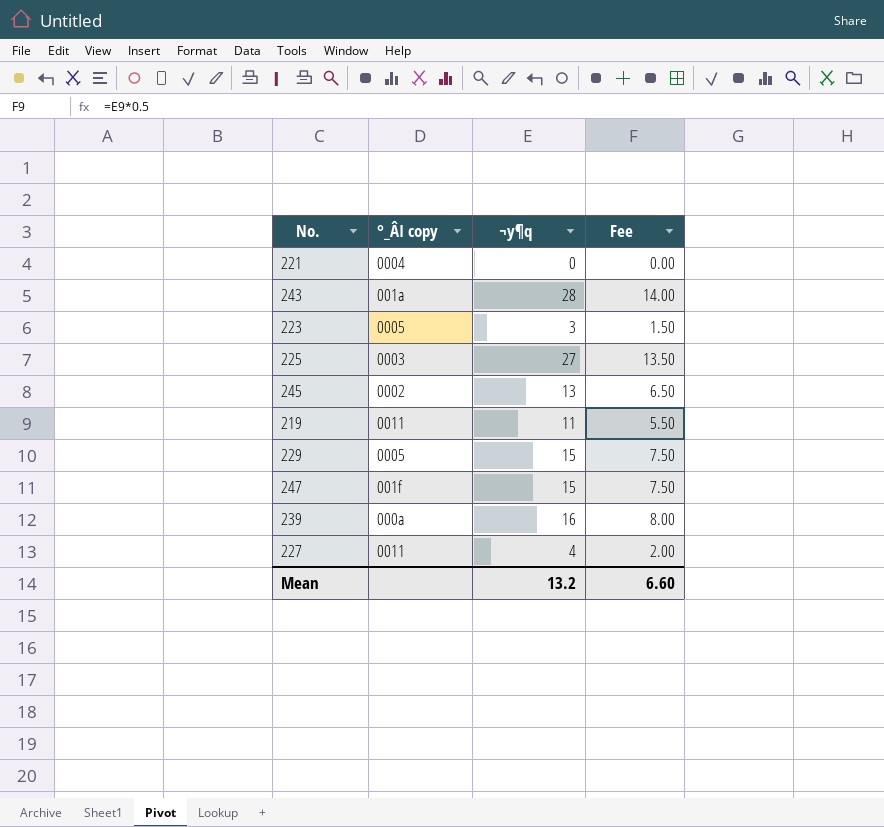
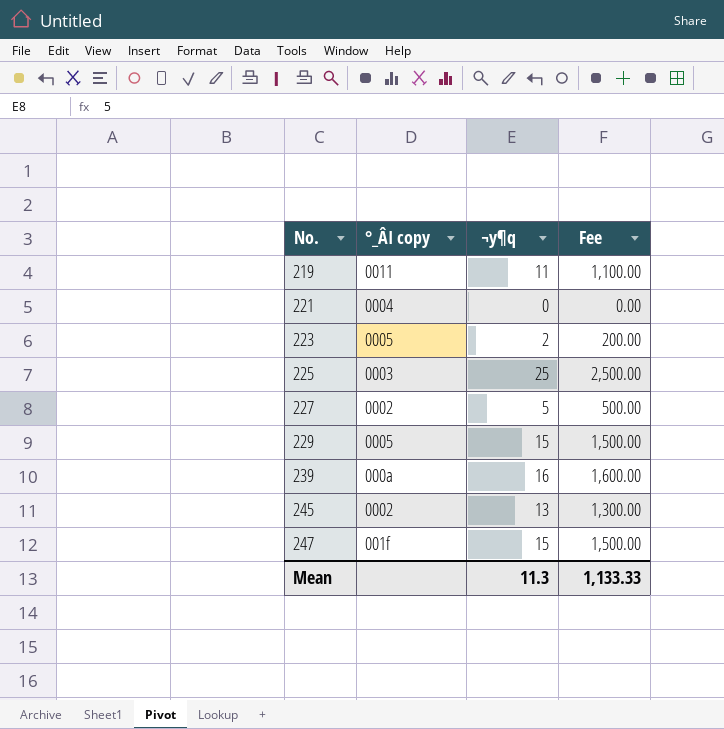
row order: none -> No. ascending
column Fee | formula: [¬y¶q] * 0.5 -> [¬y¶q] * 100
row 243: 001a | 28 | 14.00 -> none
223 | ¬y¶q: 3 -> 2
225 | ¬y¶q: 27 -> 25
227 | °_ÂI copy: 0011 -> 0002
227 | ¬y¶q: 4 -> 5
Mean | ¬y¶q: 13.2 -> 11.3
Mean | Fee: 6.60 -> 1,133.33

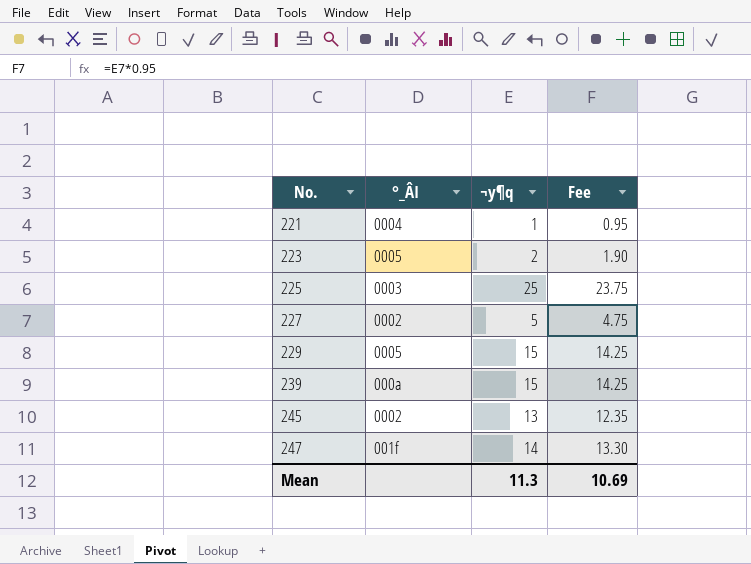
column name: °_ÂI copy -> °_ÂI
column Fee | formula: [¬y¶q] * 100 -> [¬y¶q] * 0.95
row 219: 0011 | 11 | 1,100.00 -> none
221 | ¬y¶q: 0 -> 1
239 | ¬y¶q: 16 -> 15
247 | ¬y¶q: 15 -> 14
Mean | Fee: 1,133.33 -> 10.69

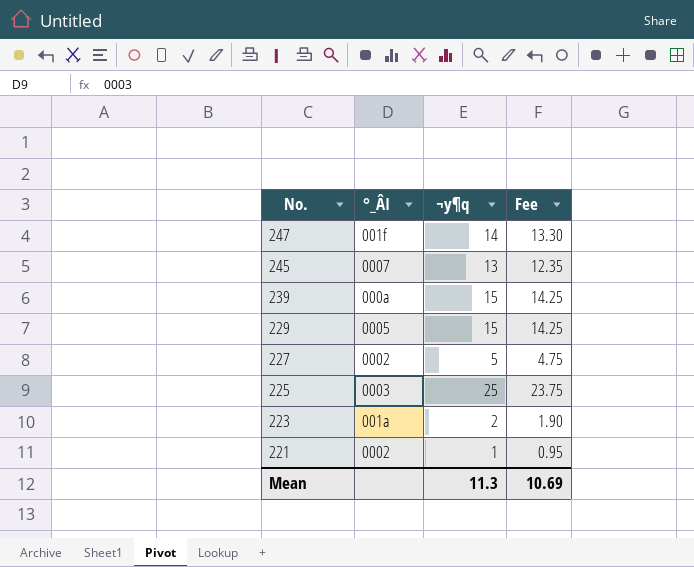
row order: No. ascending -> No. descending
245 | °_ÂI: 0002 -> 0007
223 | °_ÂI: 0005 -> 001a
221 | °_ÂI: 0004 -> 0002

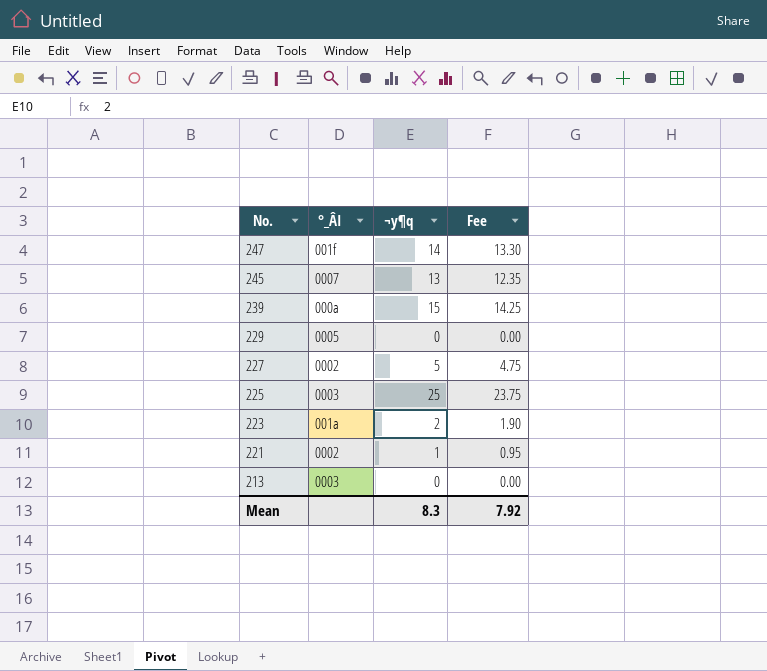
229 | ¬y¶q: 15 -> 0
229 | Fee: 14.25 -> 0.00
row 213: none -> 0003 | 0 | 0.00
Mean | ¬y¶q: 11.3 -> 8.3
Mean | Fee: 10.69 -> 7.92

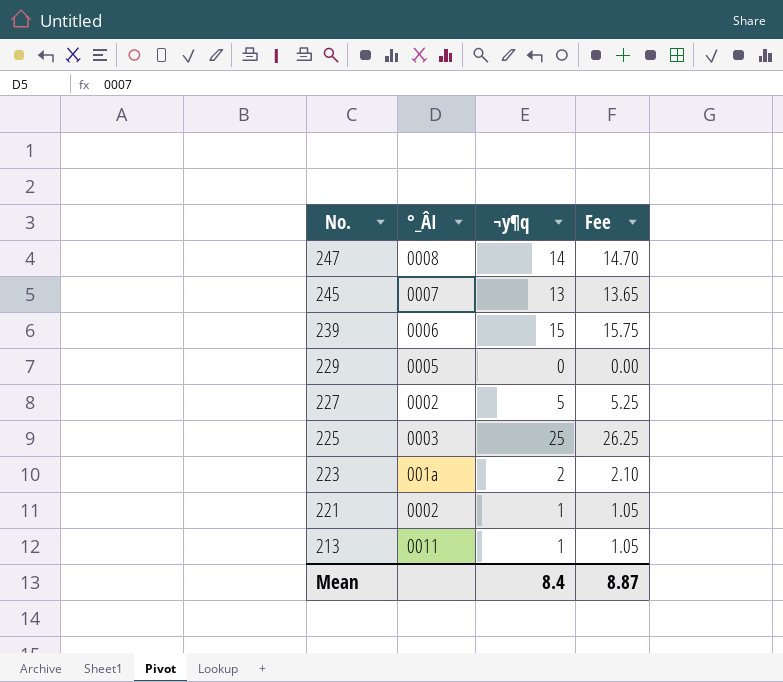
column Fee | formula: [¬y¶q] * 0.95 -> [¬y¶q] * 1.05
247 | °_ÂI: 001f -> 0008
239 | °_ÂI: 000a -> 0006
213 | °_ÂI: 0003 -> 0011
213 | ¬y¶q: 0 -> 1
Mean | ¬y¶q: 8.3 -> 8.4
Mean | Fee: 7.92 -> 8.87

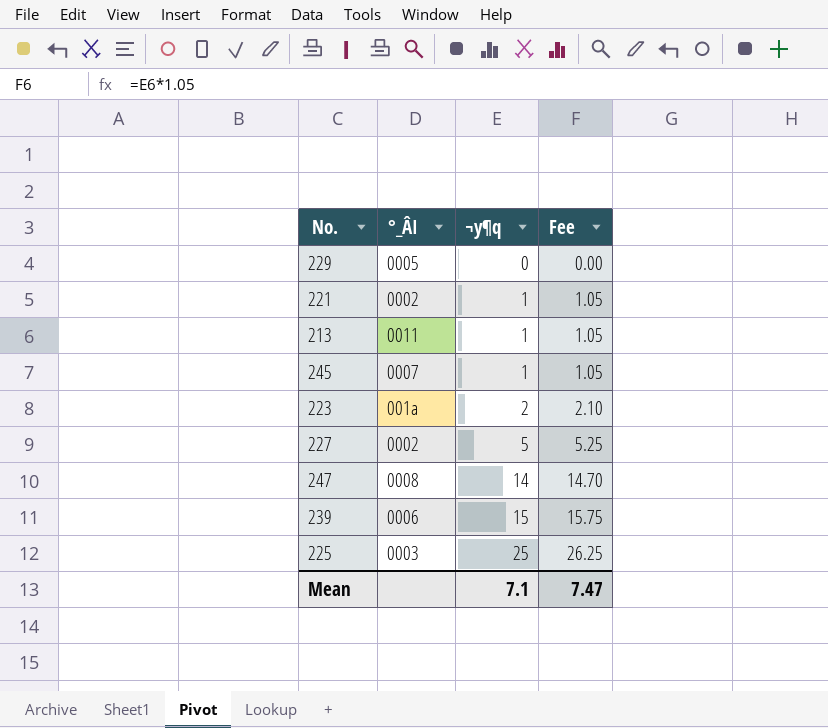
row order: No. descending -> ¬y¶q ascending
245 | ¬y¶q: 13 -> 1
245 | Fee: 13.65 -> 1.05
Mean | ¬y¶q: 8.4 -> 7.1
Mean | Fee: 8.87 -> 7.47

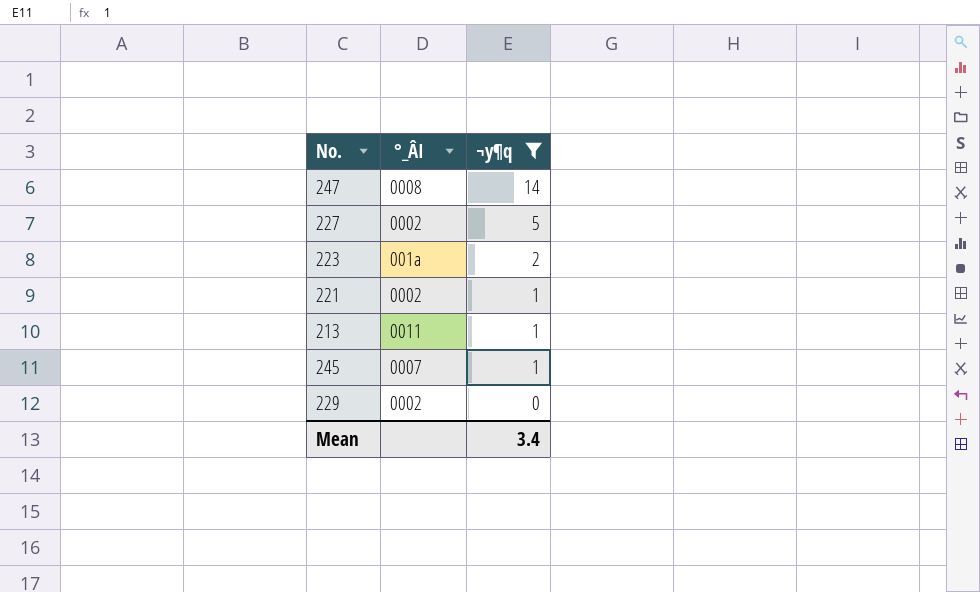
filter: none -> ¬y¶q <= 14
row order: ¬y¶q ascending -> ¬y¶q descending
column Fee | formula: [¬y¶q] * 1.05 -> none
229 | °_ÂI: 0005 -> 0002
Mean | ¬y¶q: 7.1 -> 3.4

